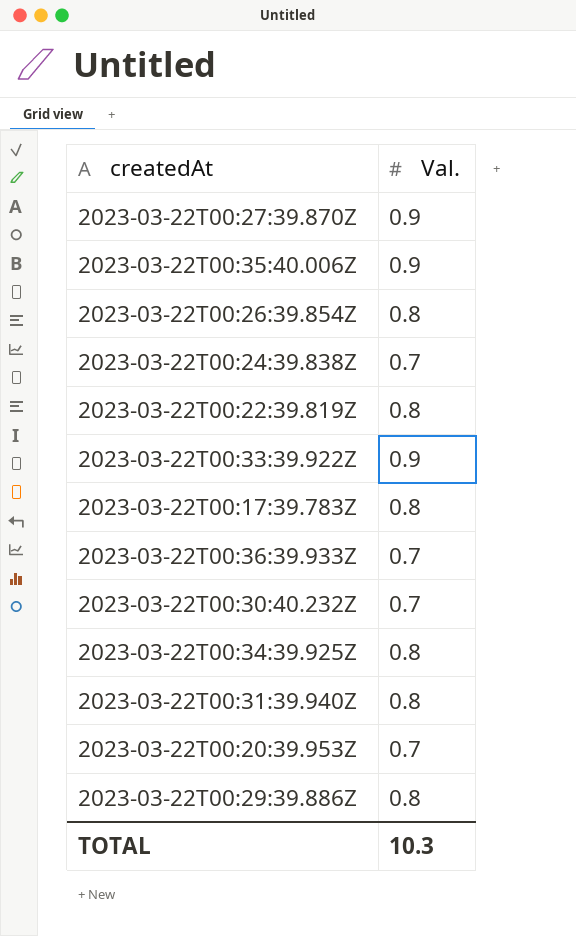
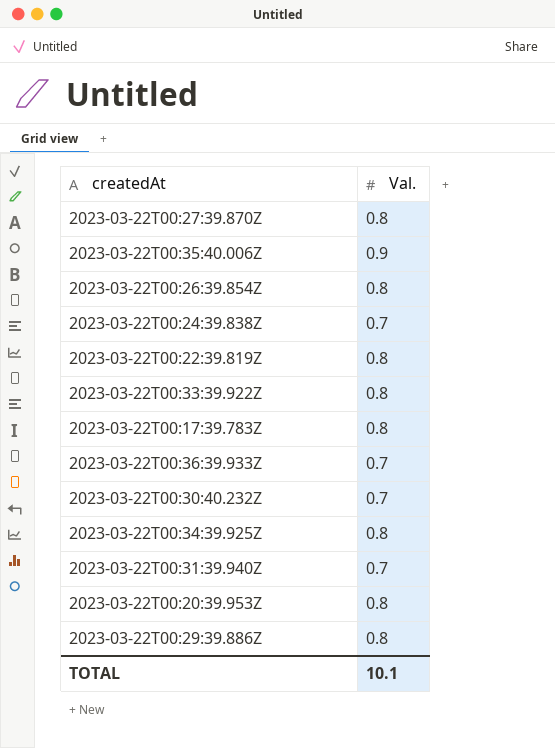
2023-03-22T00:27:39.870Z | Val.: 0.9 -> 0.8
2023-03-22T00:33:39.922Z | Val.: 0.9 -> 0.8
2023-03-22T00:31:39.940Z | Val.: 0.8 -> 0.7
2023-03-22T00:20:39.953Z | Val.: 0.7 -> 0.8
TOTAL | Val.: 10.3 -> 10.1

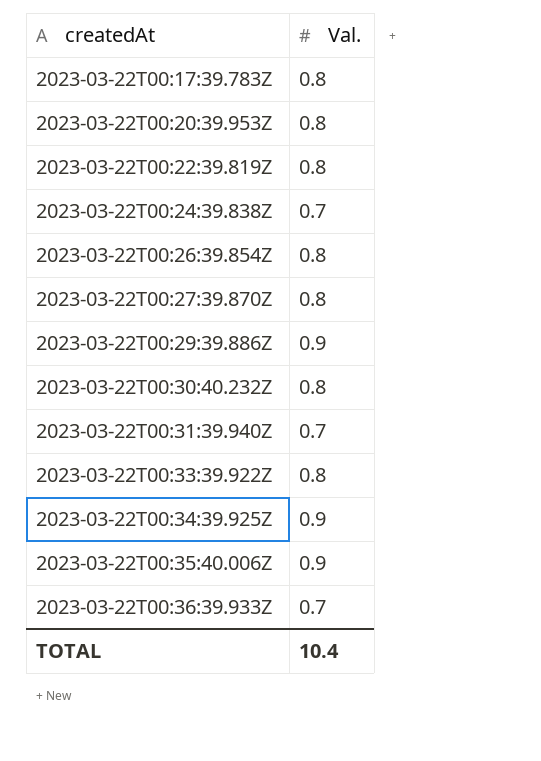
row order: none -> createdAt ascending
2023-03-22T00:29:39.886Z | Val.: 0.8 -> 0.9
2023-03-22T00:30:40.232Z | Val.: 0.7 -> 0.8
2023-03-22T00:34:39.925Z | Val.: 0.8 -> 0.9
TOTAL | Val.: 10.1 -> 10.4

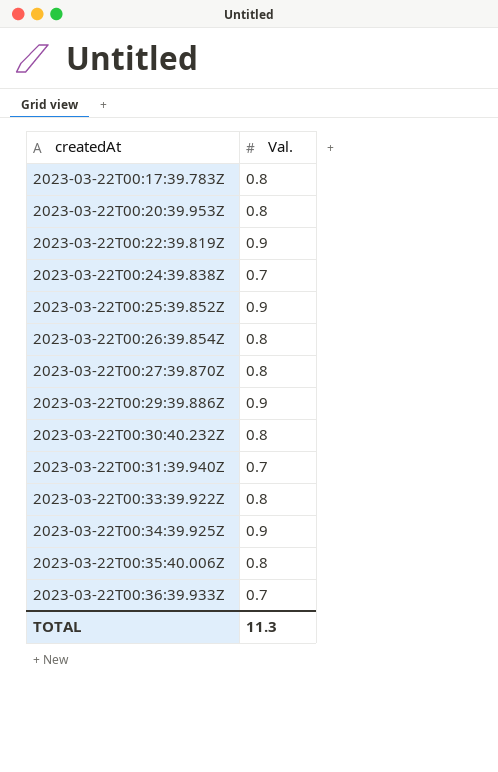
2023-03-22T00:22:39.819Z | Val.: 0.8 -> 0.9
row 2023-03-22T00:25:39.852Z: none -> 0.9
2023-03-22T00:35:40.006Z | Val.: 0.9 -> 0.8
TOTAL | Val.: 10.4 -> 11.3

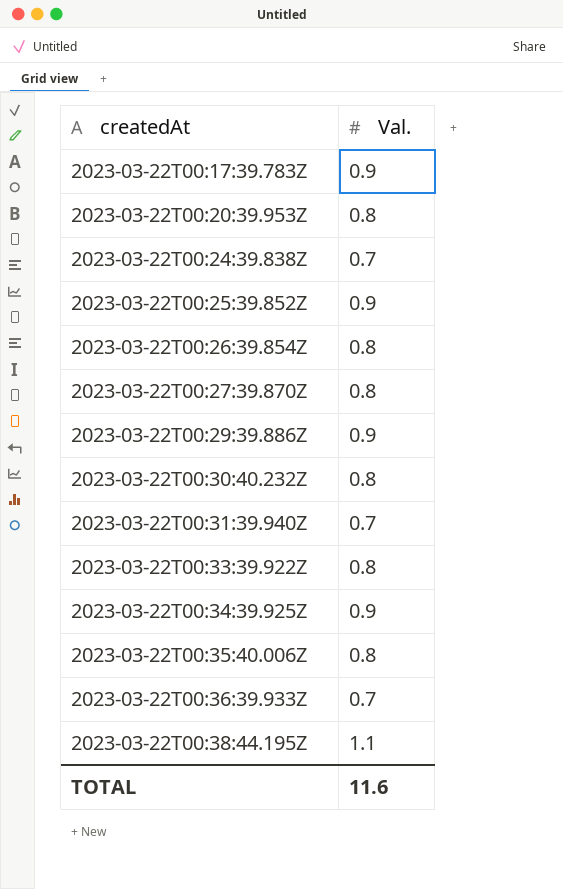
row 2023-03-22T00:22:39.819Z: 0.9 -> none
2023-03-22T00:17:39.783Z | Val.: 0.8 -> 0.9
row 2023-03-22T00:38:44.195Z: none -> 1.1
TOTAL | Val.: 11.3 -> 11.6

